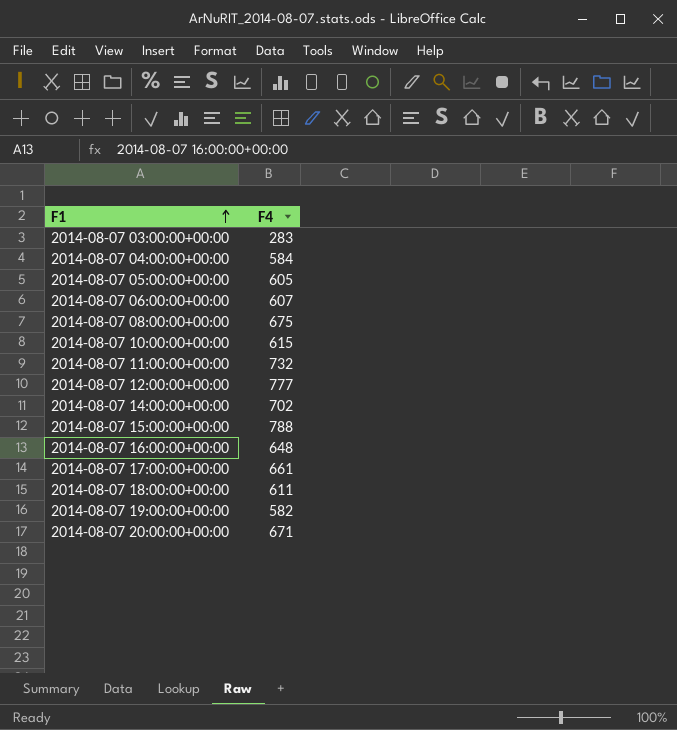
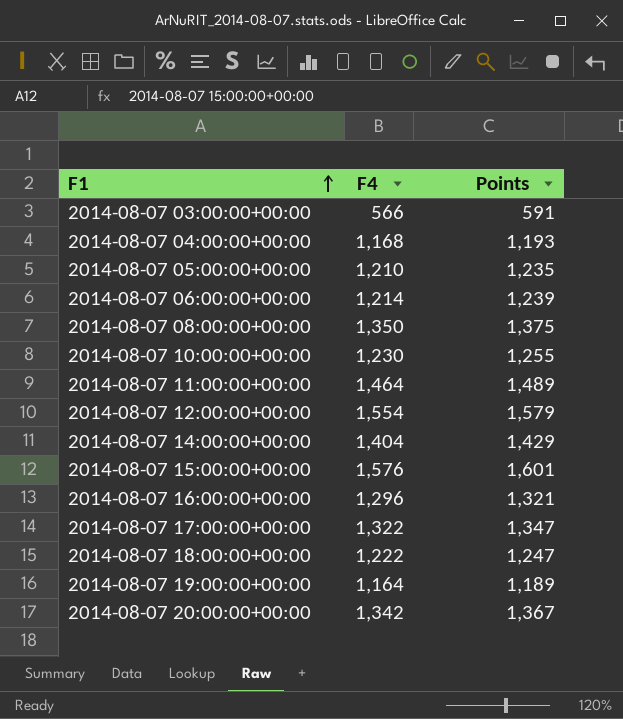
column Points | formula: none -> [F4] + 25
2014-08-07 03:00:00+00:00 | F4: 283 -> 566
2014-08-07 04:00:00+00:00 | F4: 584 -> 1,168
2014-08-07 05:00:00+00:00 | F4: 605 -> 1,210
2014-08-07 06:00:00+00:00 | F4: 607 -> 1,214
2014-08-07 08:00:00+00:00 | F4: 675 -> 1,350
2014-08-07 10:00:00+00:00 | F4: 615 -> 1,230
2014-08-07 11:00:00+00:00 | F4: 732 -> 1,464
2014-08-07 12:00:00+00:00 | F4: 777 -> 1,554
2014-08-07 14:00:00+00:00 | F4: 702 -> 1,404
2014-08-07 15:00:00+00:00 | F4: 788 -> 1,576
2014-08-07 16:00:00+00:00 | F4: 648 -> 1,296
2014-08-07 17:00:00+00:00 | F4: 661 -> 1,322
2014-08-07 18:00:00+00:00 | F4: 611 -> 1,222
2014-08-07 19:00:00+00:00 | F4: 582 -> 1,164
2014-08-07 20:00:00+00:00 | F4: 671 -> 1,342

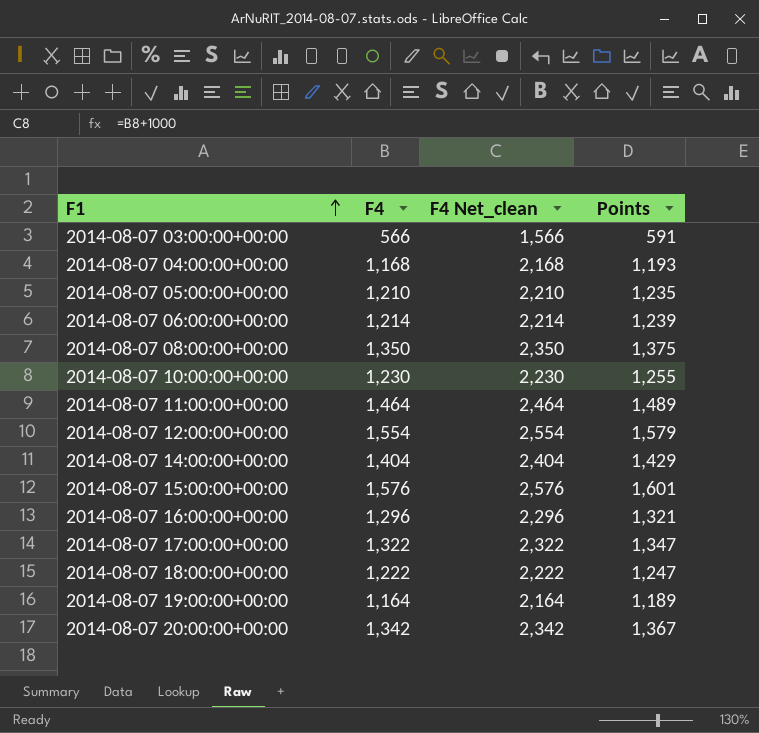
column F4 Net_clean | formula: none -> [F4] + 1000

